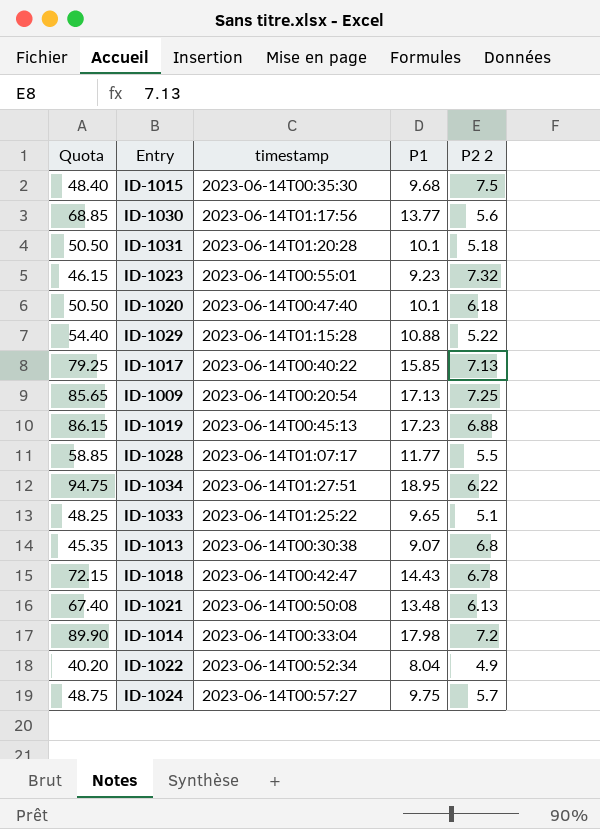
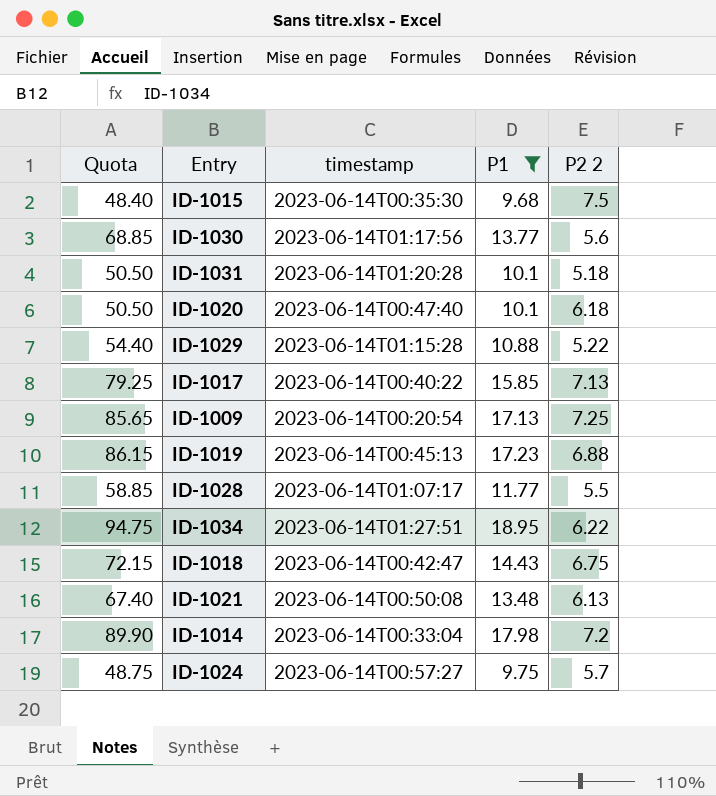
filter: none -> P1 >= 9.68
ID-1018 | P2 2: 6.78 -> 6.75

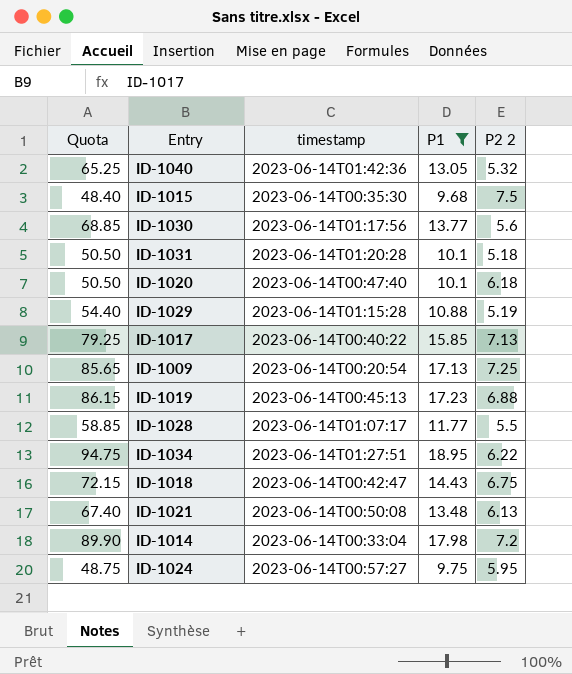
row ID-1040: none -> 65.25 | 2023-06-14T01:42:36 | 13.05 | 5.32
ID-1029 | P2 2: 5.22 -> 5.19
ID-1024 | P2 2: 5.7 -> 5.95

